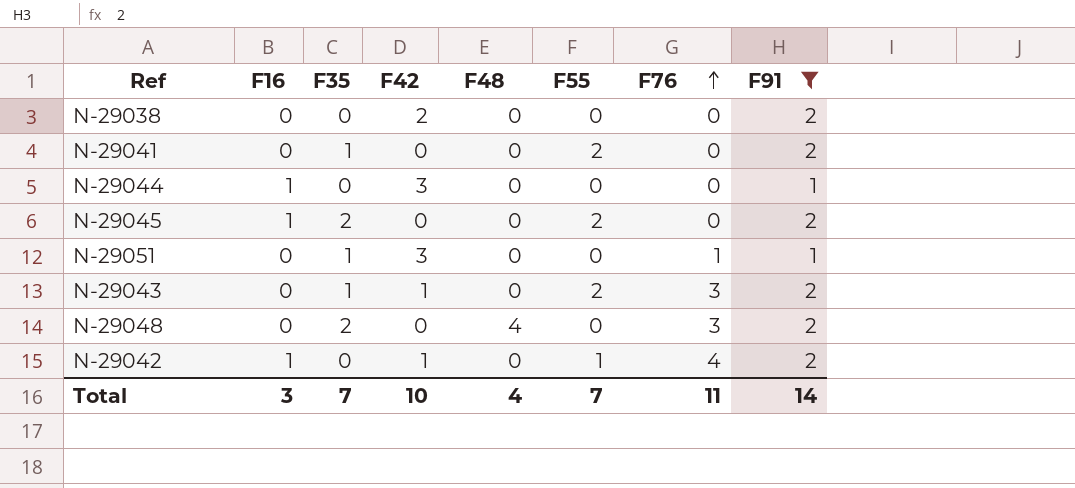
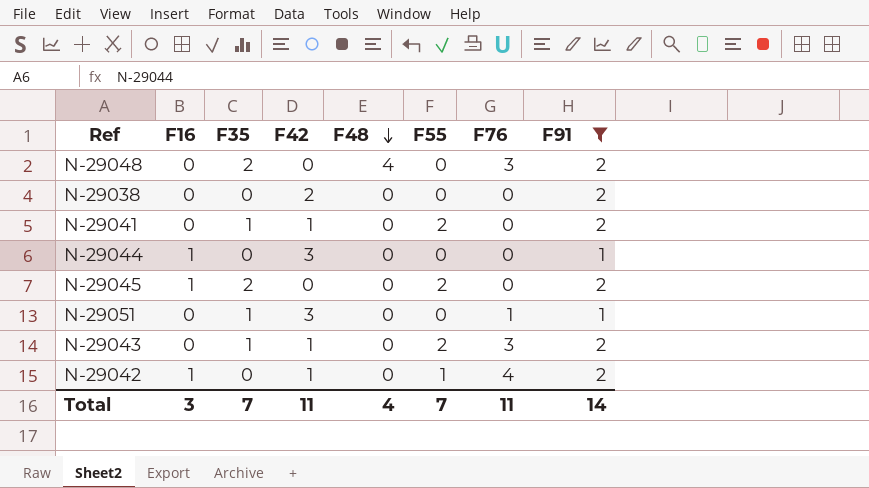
row order: F76 ascending -> F48 descending
N-29041 | F42: 0 -> 1
Total | F42: 10 -> 11

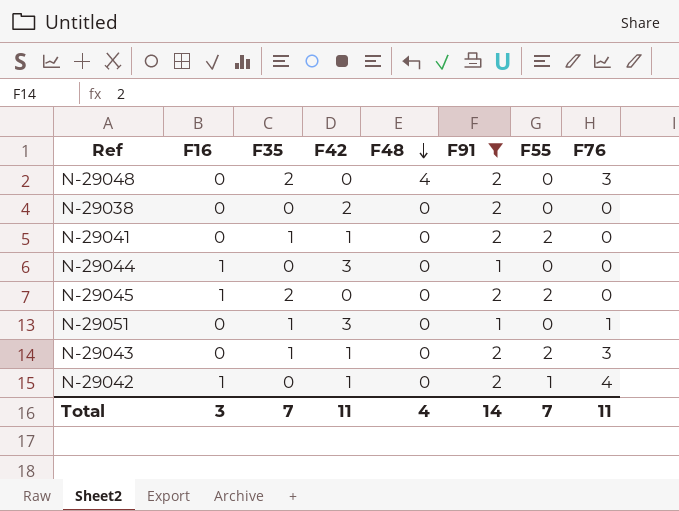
column F91 | position: 8 -> 6

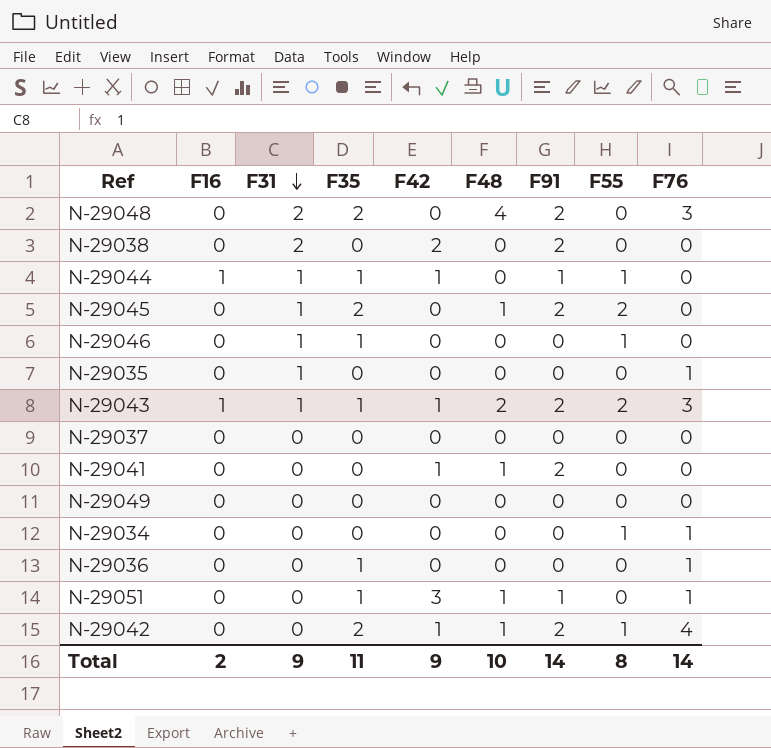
filter: F91 != 0 -> none
row order: F48 descending -> F31 descending
column F31 | position: none -> 3
N-29044 | F35: 0 -> 1
N-29044 | F42: 3 -> 1
N-29044 | F55: 0 -> 1
N-29045 | F16: 1 -> 0
N-29045 | F48: 0 -> 1
N-29043 | F16: 0 -> 1
N-29043 | F48: 0 -> 2
N-29041 | F35: 1 -> 0
N-29041 | F48: 0 -> 1
N-29041 | F55: 2 -> 0
N-29051 | F48: 0 -> 1
N-29042 | F16: 1 -> 0
N-29042 | F35: 0 -> 2
N-29042 | F48: 0 -> 1
Total | F16: 3 -> 2
Total | F35: 7 -> 11
Total | F42: 11 -> 9
Total | F48: 4 -> 10
Total | F55: 7 -> 8
Total | F76: 11 -> 14

